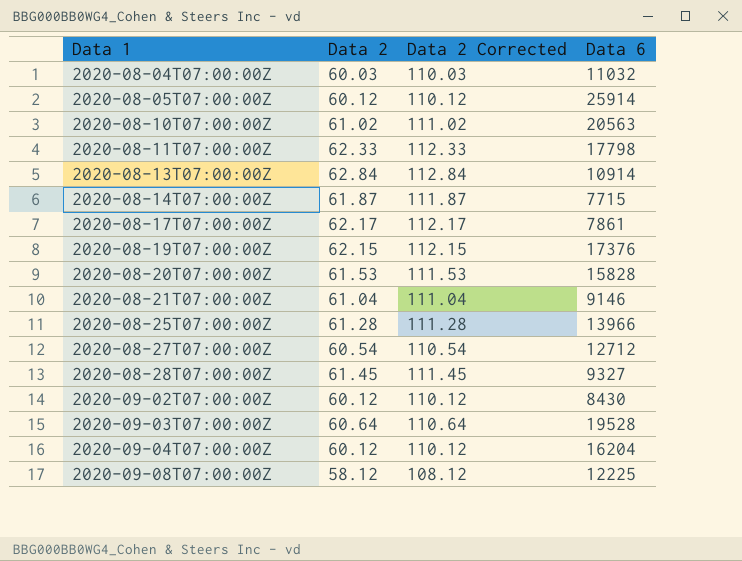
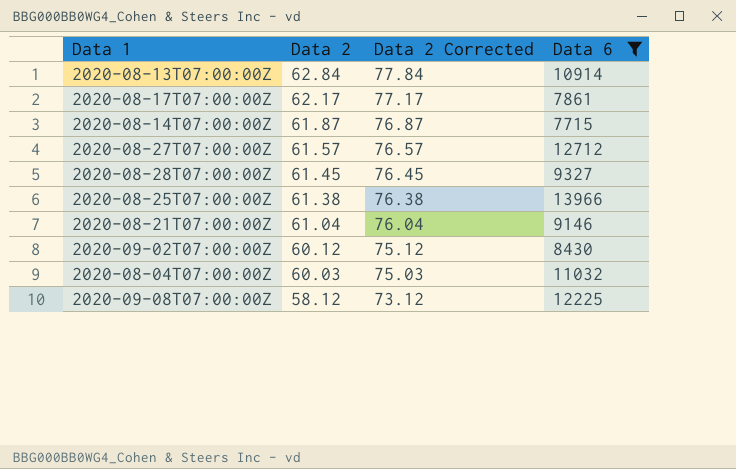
filter: none -> Data 6 <= 13966
row order: Data 1 ascending -> Data 2 descending
column Data 2 Corrected | formula: [Data 2] + 50 -> [Data 2] + 15
2020-08-27T07:00:00Z | Data 2: 60.54 -> 61.57
2020-08-25T07:00:00Z | Data 2: 61.28 -> 61.38

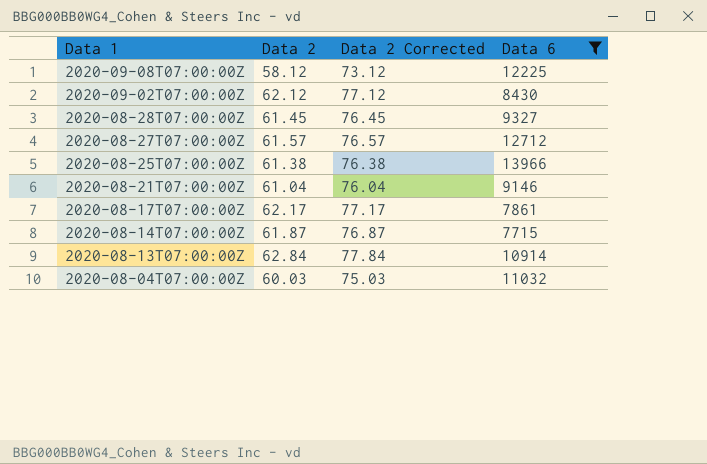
row order: Data 2 descending -> Data 1 descending
2020-09-02T07:00:00Z | Data 2: 60.12 -> 62.12
2020-09-02T07:00:00Z | Data 2 Corrected: 75.12 -> 77.12

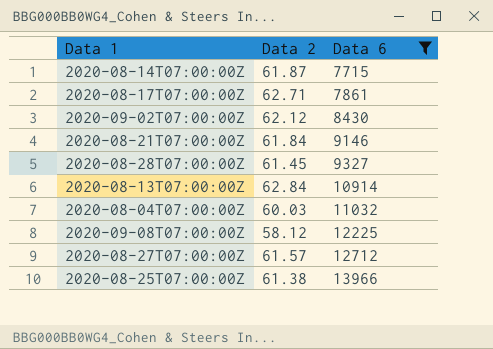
row order: Data 1 descending -> Data 6 ascending
column Data 2 Corrected | formula: [Data 2] + 15 -> none
2020-08-17T07:00:00Z | Data 2: 62.17 -> 62.71
2020-08-21T07:00:00Z | Data 2: 61.04 -> 61.84

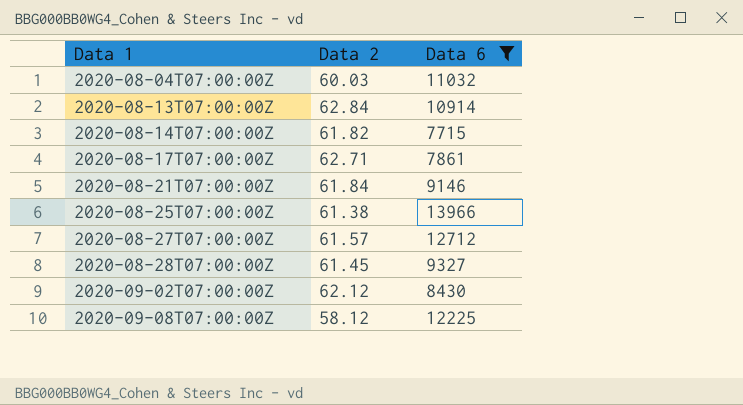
row order: Data 6 ascending -> Data 1 ascending
2020-08-14T07:00:00Z | Data 2: 61.87 -> 61.82

